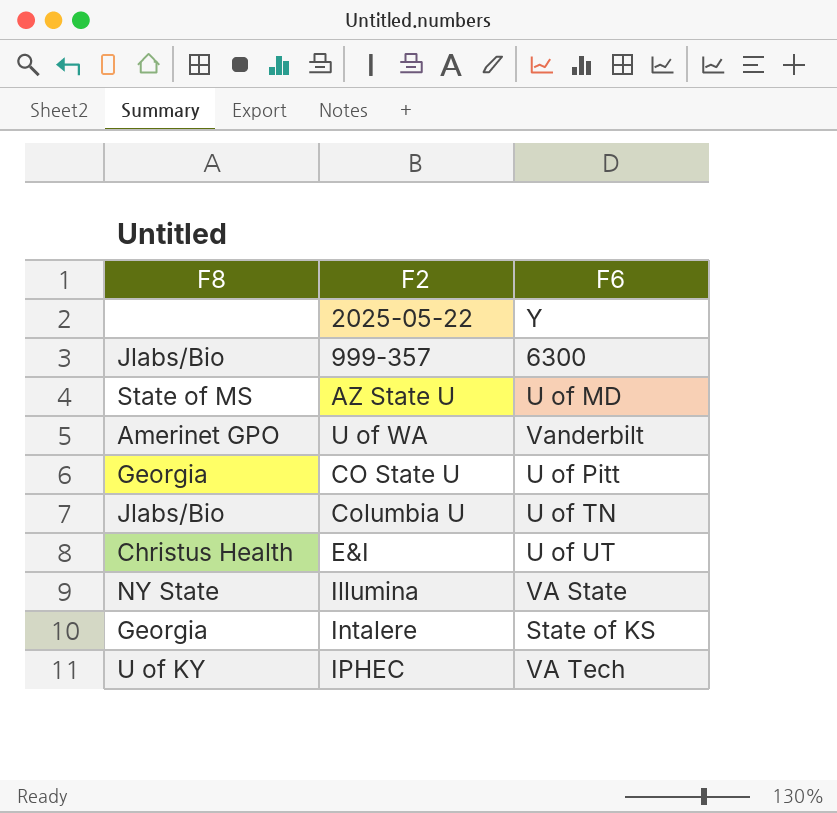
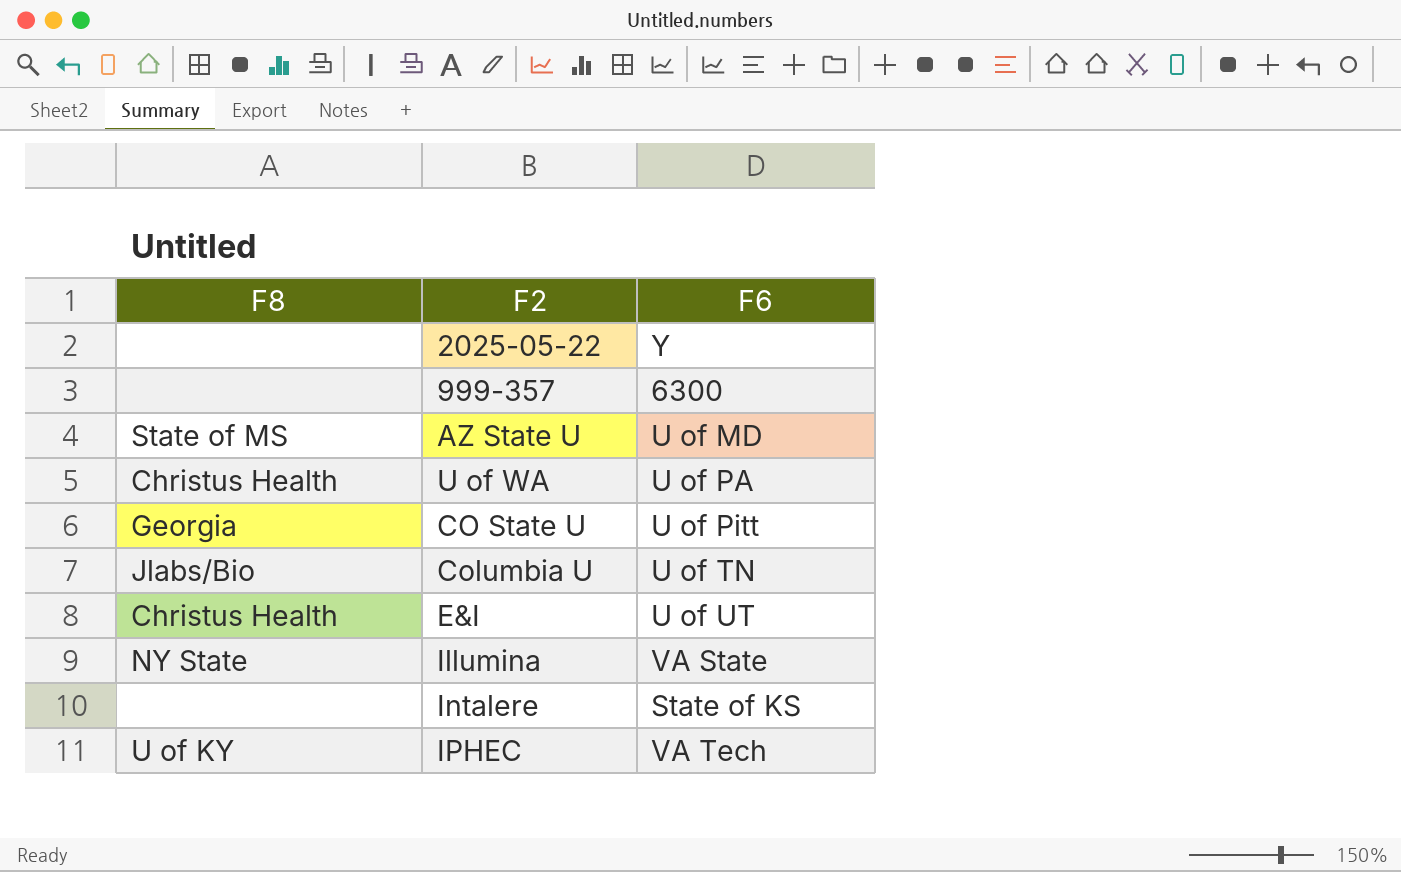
999-357 | F8: Jlabs/Bio -> none
U of WA | F8: Amerinet GPO -> Christus Health
U of WA | F6: Vanderbilt -> U of PA
Intalere | F8: Georgia -> none

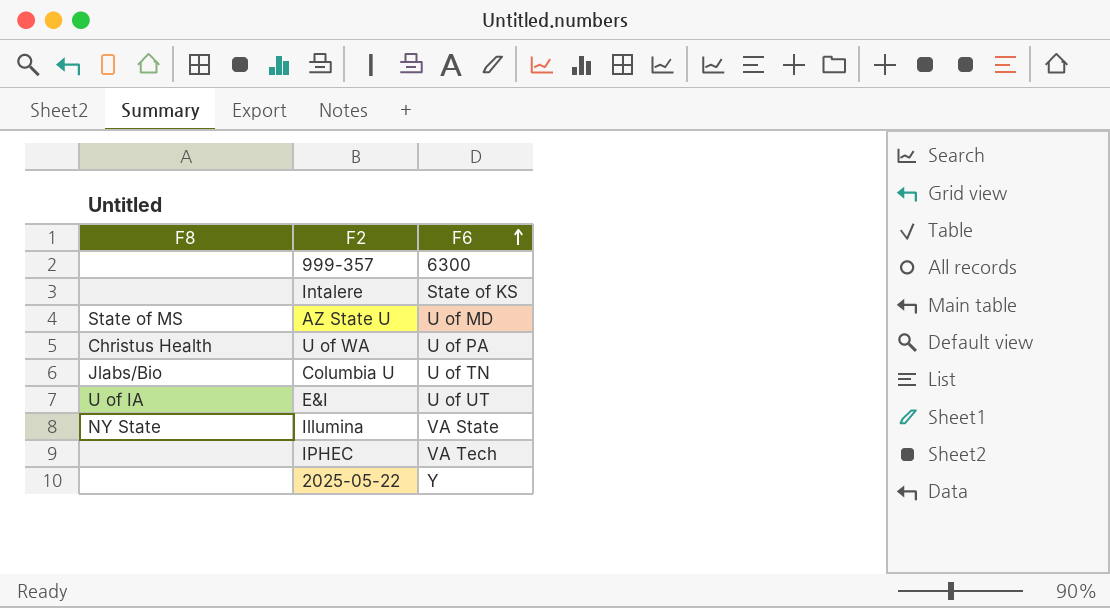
row order: none -> F6 ascending
row CO State U: Georgia | U of Pitt -> none
E&I | F8: Christus Health -> U of IA
IPHEC | F8: U of KY -> none

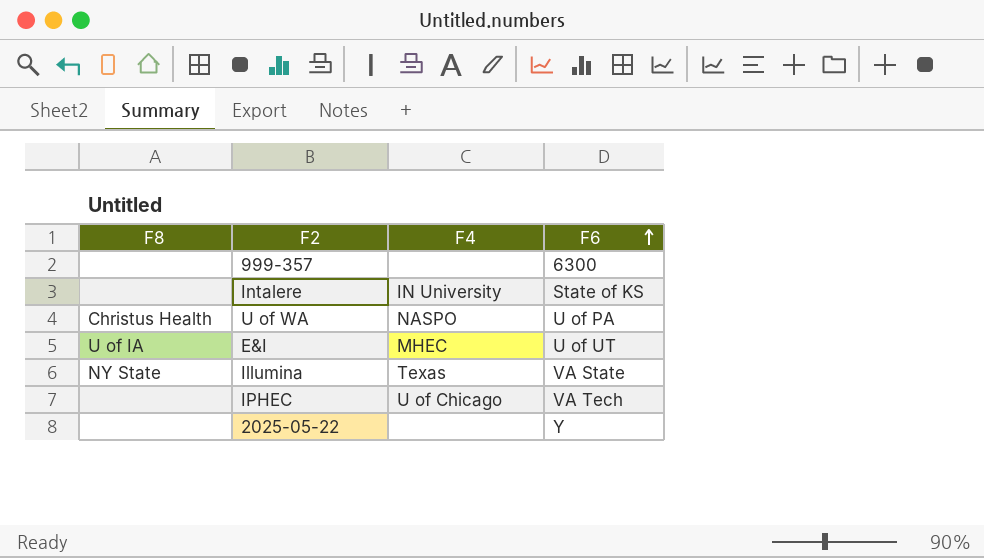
column F4 | position: none -> 3
row AZ State U: State of MS | U of MD -> none
row Columbia U: Jlabs/Bio | U of TN -> none

